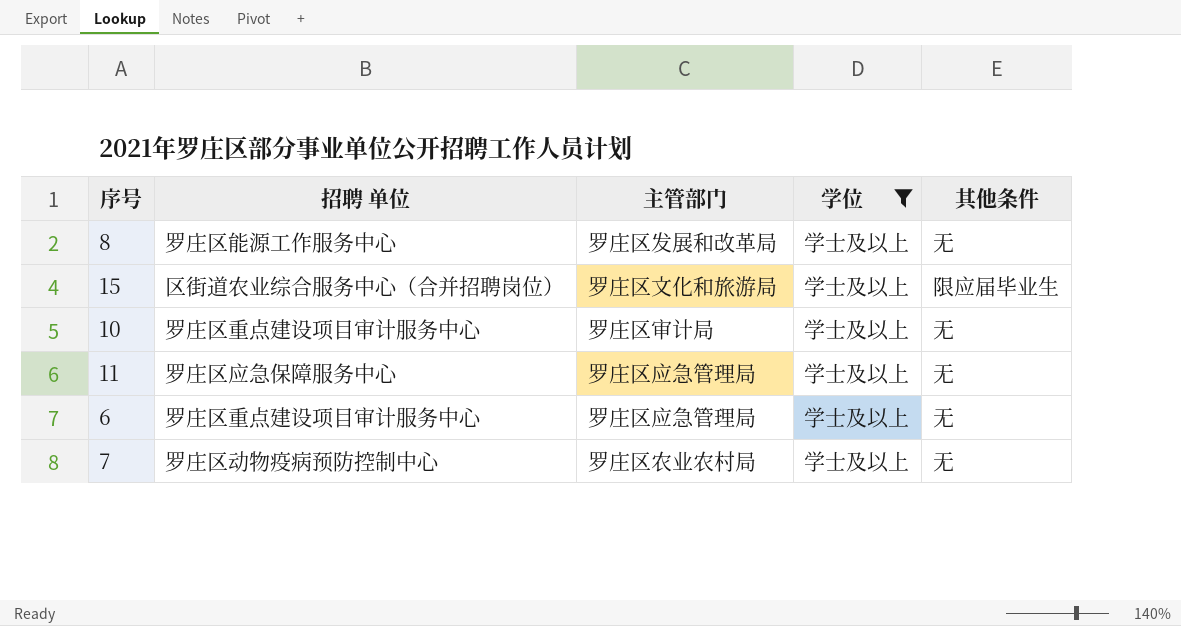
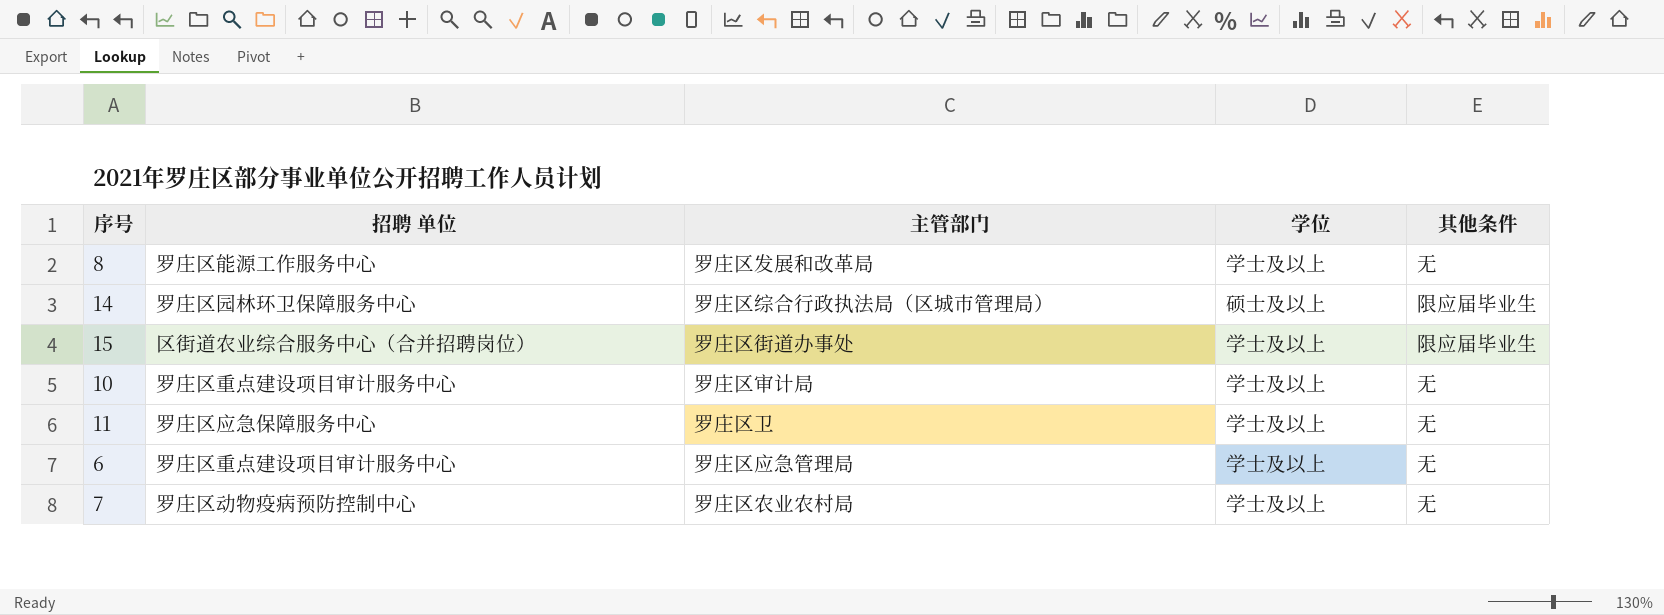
filter: 学位 = 学士及以上 -> none
15 | 主管部门: 罗庄区文化和旅游局 -> 罗庄区街道办事处
11 | 主管部门: 罗庄区应急管理局 -> 罗庄区卫

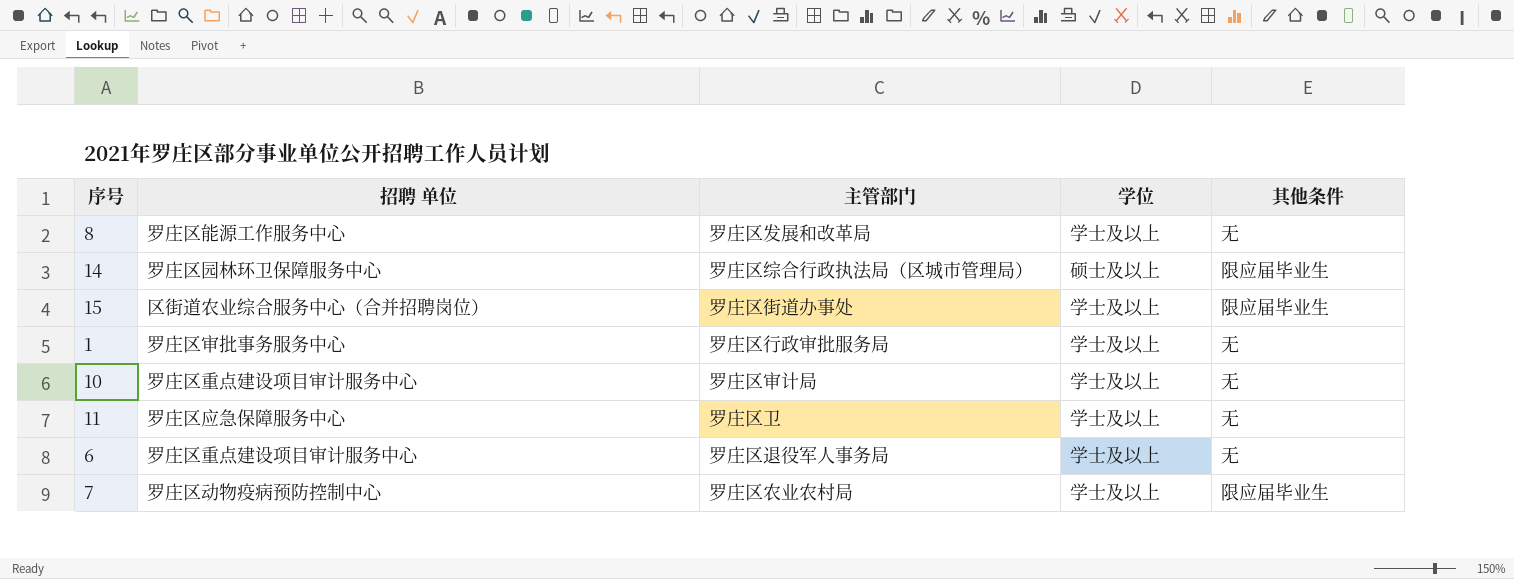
row 1: none -> 罗庄区审批事务服务中心 | 罗庄区行政审批服务局 | 学士及以上 | 无
6 | 主管部门: 罗庄区应急管理局 -> 罗庄区退役军人事务局
7 | 其他条件: 无 -> 限应届毕业生

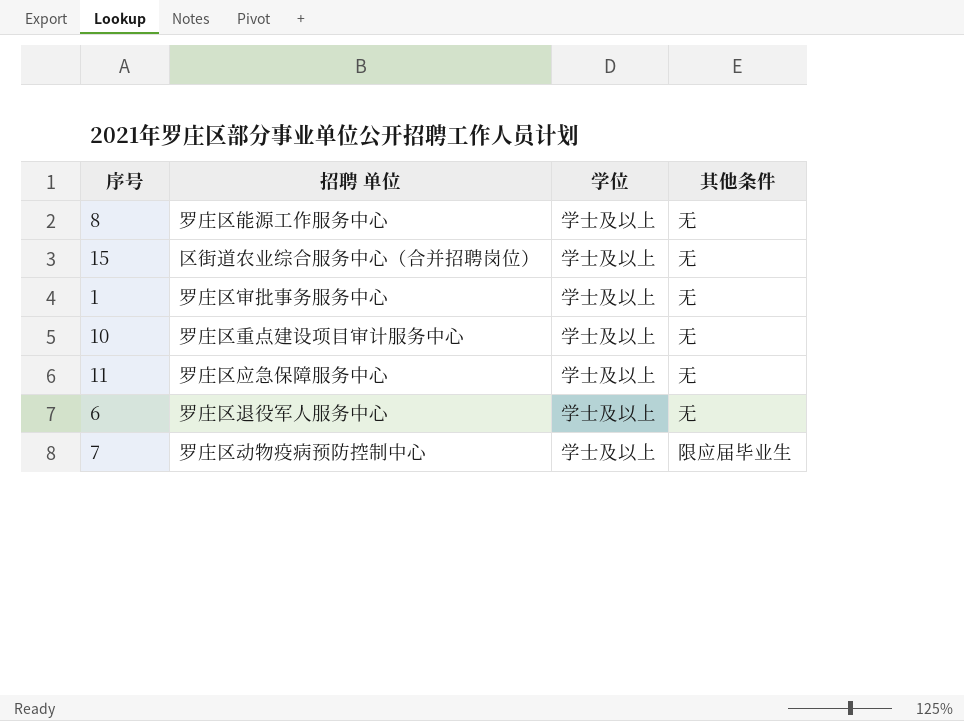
column 主管部门 | position: 3 -> none
row 14: 罗庄区园林环卫保障服务中心 | 罗庄区综合行政执法局（区城市管理局） | 硕士及以上 | 限应届毕业生 -> none
15 | 其他条件: 限应届毕业生 -> 无
6 | 招聘 单位: 罗庄区重点建设项目审计服务中心 -> 罗庄区退役军人服务中心

